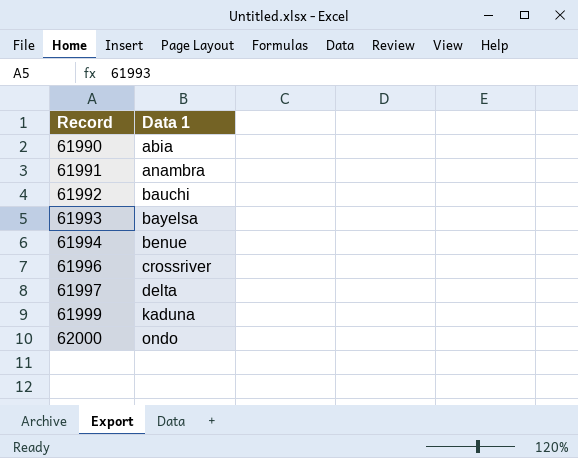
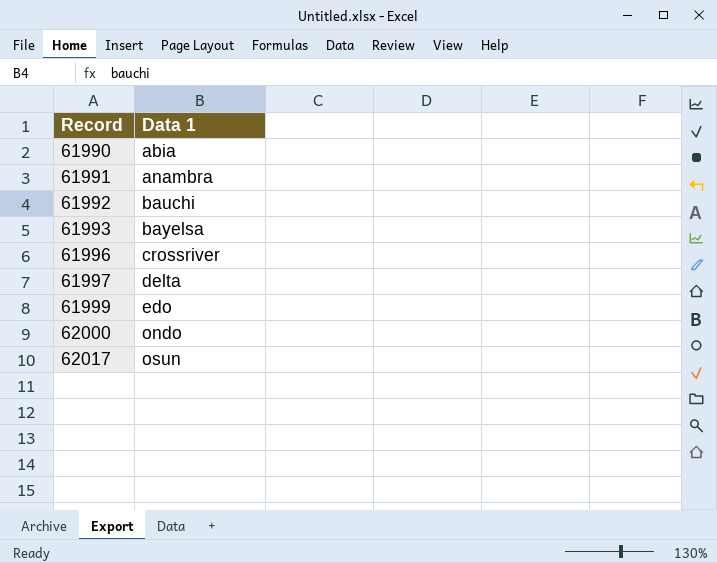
row 61994: benue -> none
61999 | Data 1: kaduna -> edo
row 62017: none -> osun

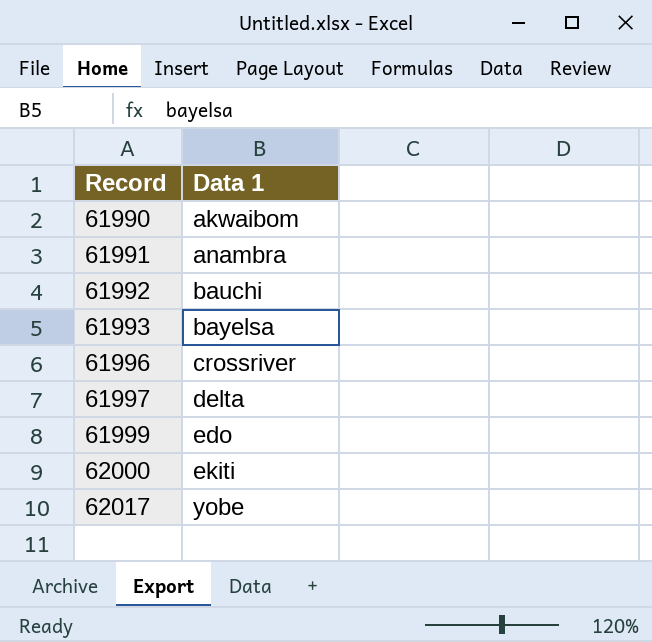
61990 | Data 1: abia -> akwaibom
62000 | Data 1: ondo -> ekiti
62017 | Data 1: osun -> yobe

